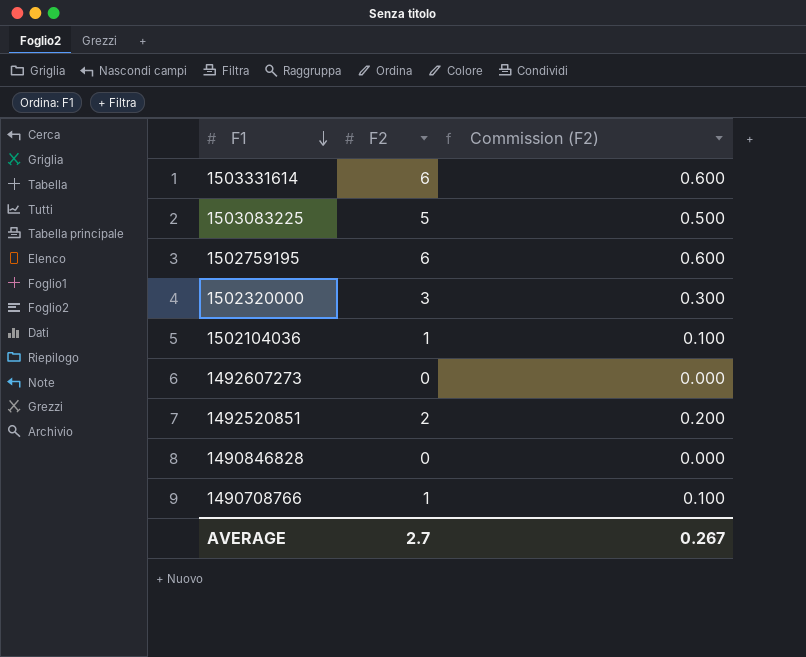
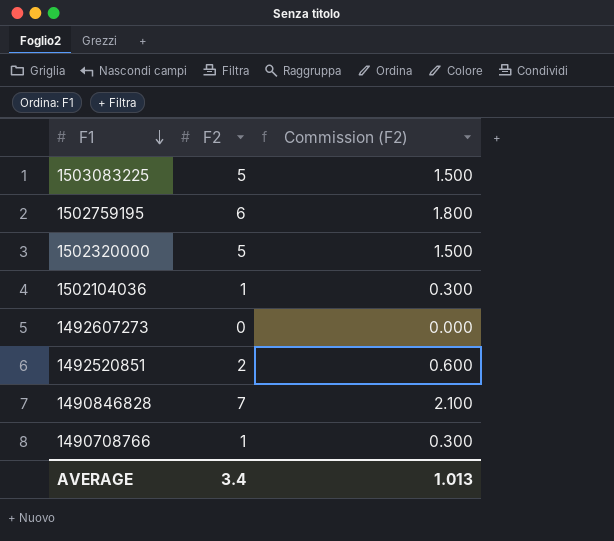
column Commission (F2) | formula: [F2] * 0.1 -> [F2] * 0.3
row 1503331614: 6 | 0.600 -> none
1502320000 | F2: 3 -> 5
1490846828 | F2: 0 -> 7
AVERAGE | F2: 2.7 -> 3.4
AVERAGE | Commission (F2): 0.267 -> 1.013

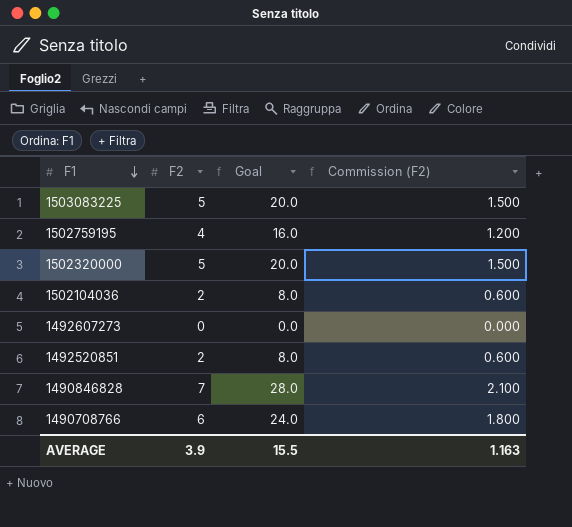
column Goal | formula: none -> [F2] * 4
1502759195 | F2: 6 -> 4
1502759195 | Commission (F2): 1.800 -> 1.200
1502104036 | F2: 1 -> 2
1502104036 | Commission (F2): 0.300 -> 0.600
1490708766 | F2: 1 -> 6
1490708766 | Commission (F2): 0.300 -> 1.800
AVERAGE | F2: 3.4 -> 3.9
AVERAGE | Commission (F2): 1.013 -> 1.163

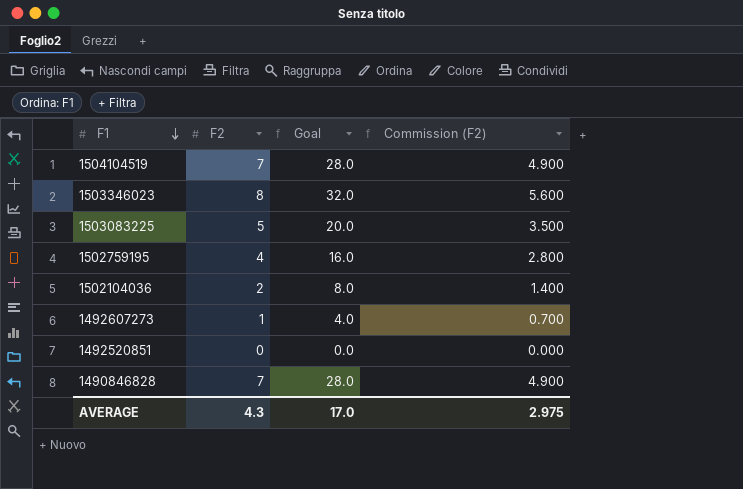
column Commission (F2) | formula: [F2] * 0.3 -> [F2] * 0.7
row 1502320000: 5 | 20.0 | 1.500 -> none
row 1490708766: 6 | 24.0 | 1.800 -> none
row 1504104519: none -> 7 | 28.0 | 4.900
row 1503346023: none -> 8 | 32.0 | 5.600
1492607273 | F2: 0 -> 1
1492607273 | Goal: 0.0 -> 4.0
1492520851 | F2: 2 -> 0
1492520851 | Goal: 8.0 -> 0.0
AVERAGE | F2: 3.9 -> 4.3
AVERAGE | Goal: 15.5 -> 17.0
AVERAGE | Commission (F2): 1.163 -> 2.975

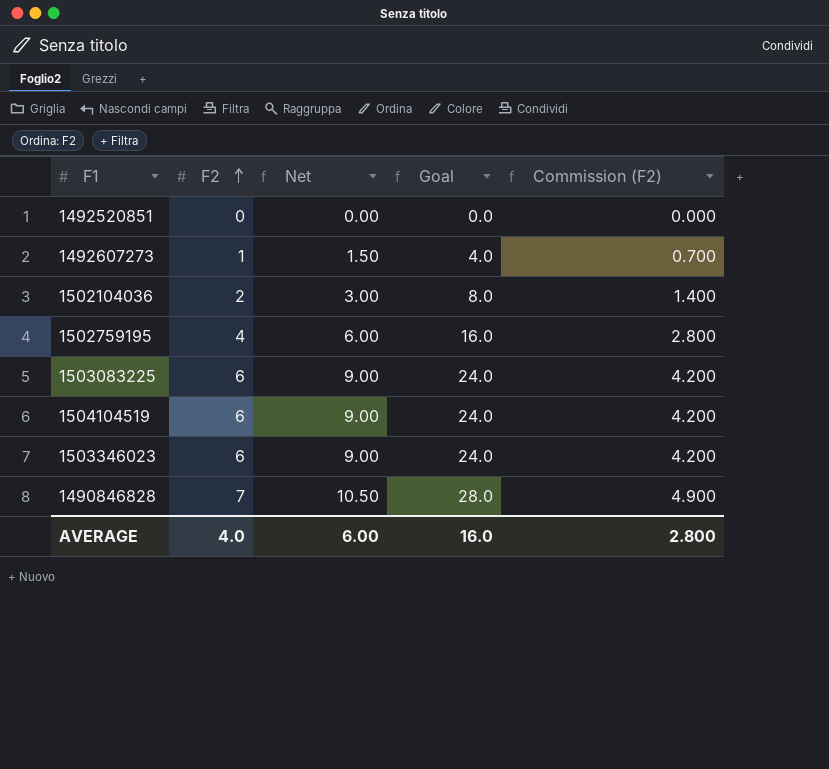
row order: F1 descending -> F2 ascending
column Net | formula: none -> [F2] * 1.5
1503083225 | F2: 5 -> 6
1503083225 | Goal: 20.0 -> 24.0
1503083225 | Commission (F2): 3.500 -> 4.200
1504104519 | F2: 7 -> 6
1504104519 | Goal: 28.0 -> 24.0
1504104519 | Commission (F2): 4.900 -> 4.200
1503346023 | F2: 8 -> 6
1503346023 | Goal: 32.0 -> 24.0
1503346023 | Commission (F2): 5.600 -> 4.200
AVERAGE | F2: 4.3 -> 4.0
AVERAGE | Goal: 17.0 -> 16.0
AVERAGE | Commission (F2): 2.975 -> 2.800

